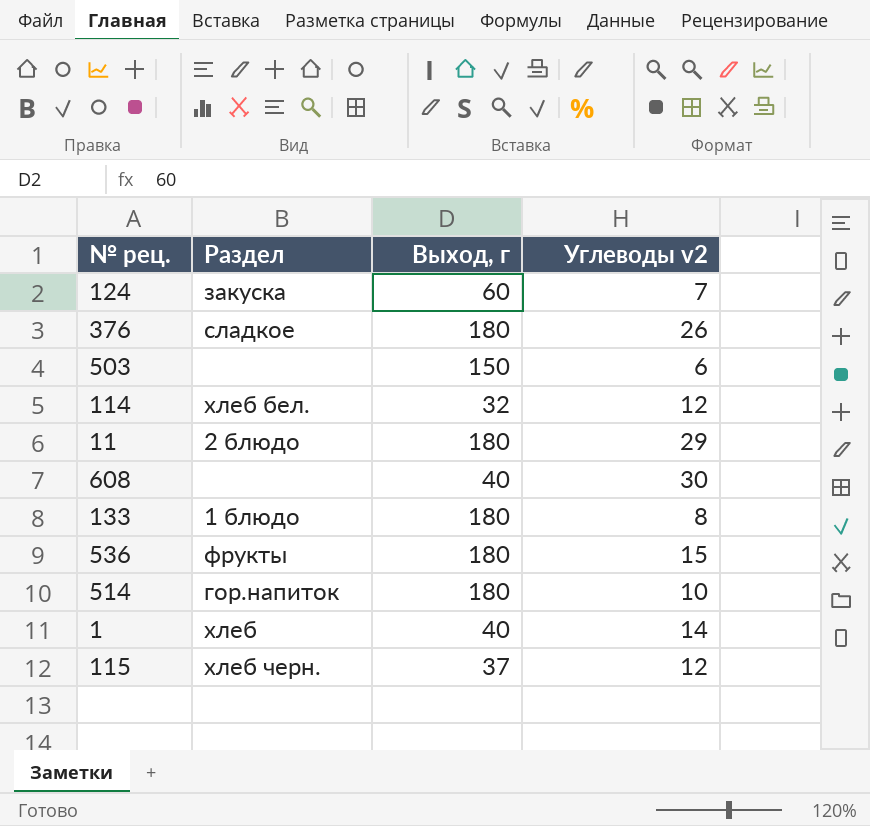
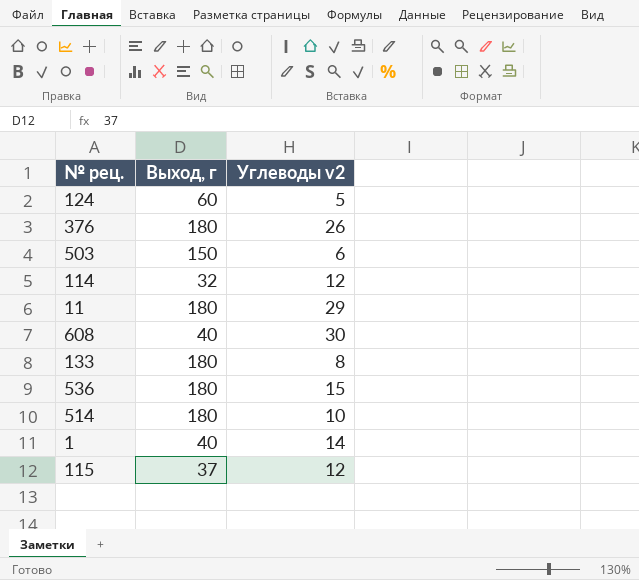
column Раздел | position: 2 -> none
124 | Углеводы v2: 7 -> 5

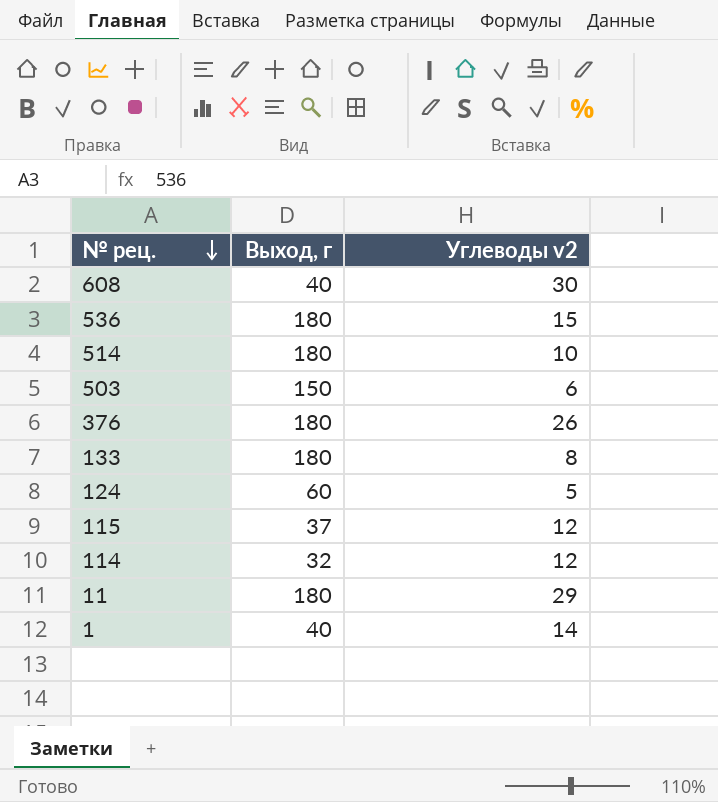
row order: none -> № рец. descending

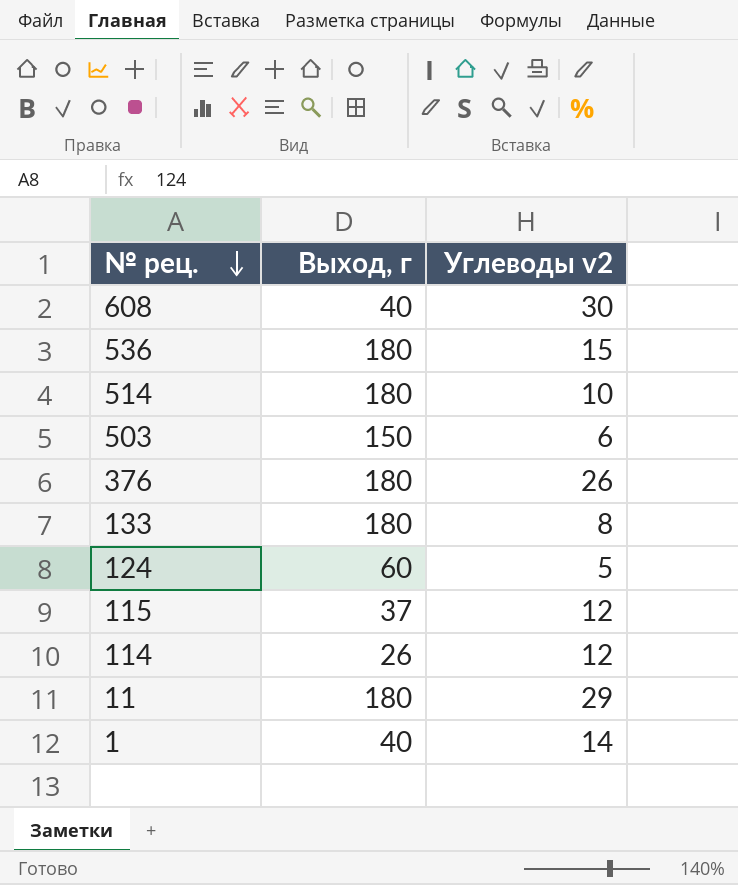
114 | Выход, г: 32 -> 26

